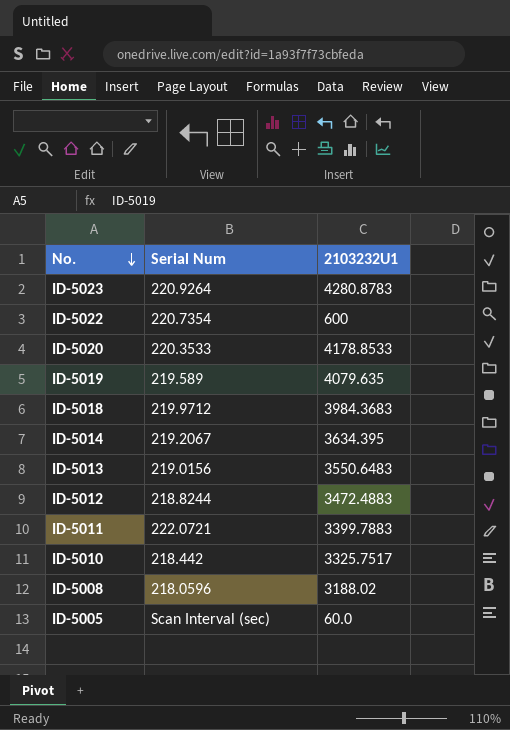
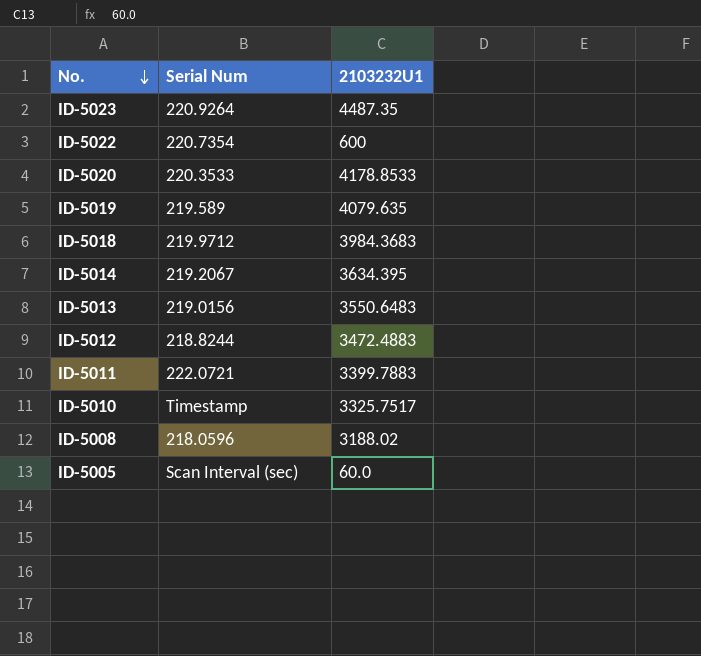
ID-5023 | 2103232U1: 4280.8783 -> 4487.35
ID-5010 | Serial Num: 218.442 -> Timestamp

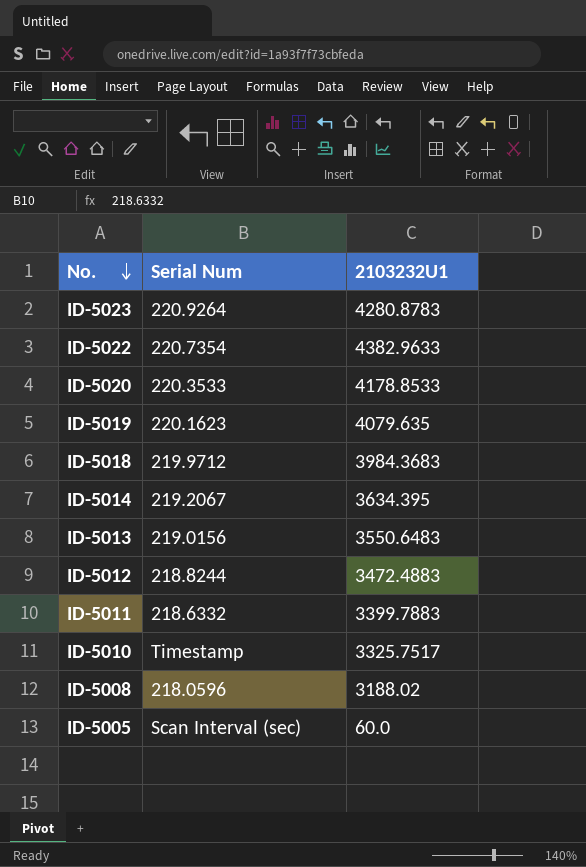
ID-5023 | 2103232U1: 4487.35 -> 4280.8783
ID-5022 | 2103232U1: 600 -> 4382.9633
ID-5019 | Serial Num: 219.589 -> 220.1623
ID-5011 | Serial Num: 222.0721 -> 218.6332

